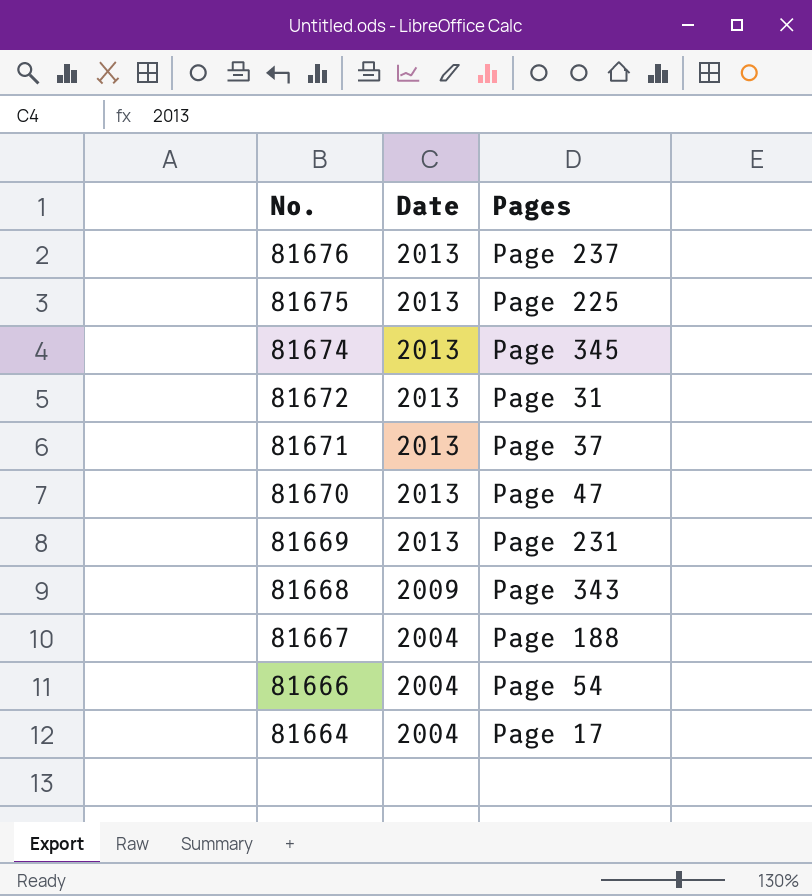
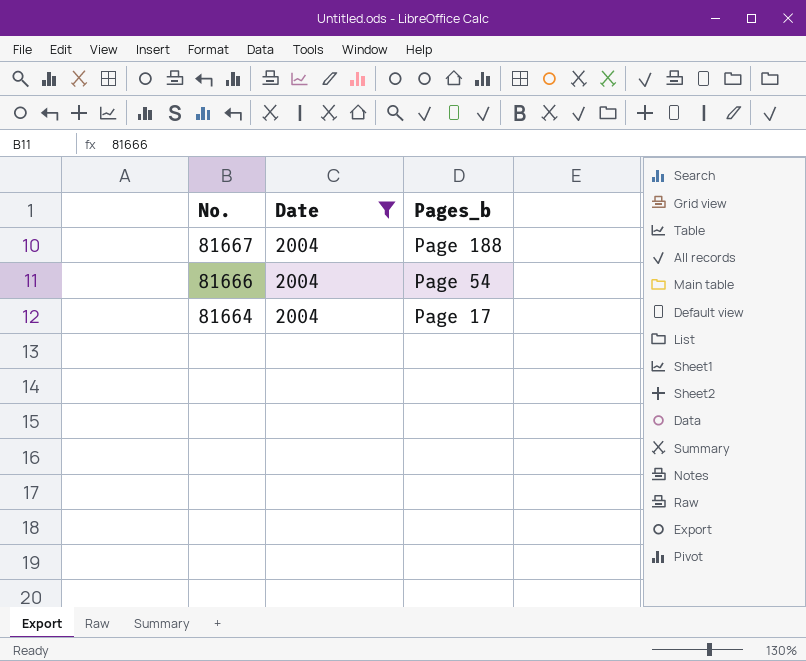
filter: none -> Date = 2004
column name: Pages -> Pages_b

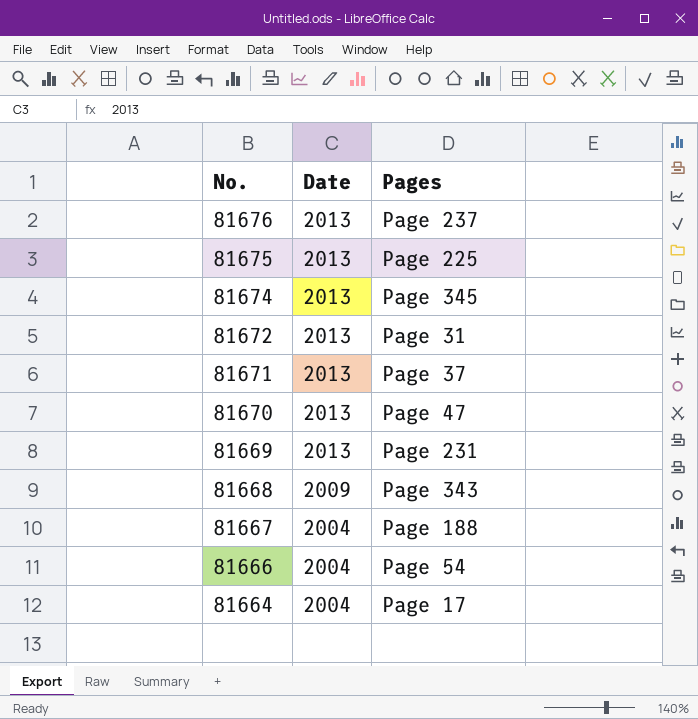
filter: Date = 2004 -> none
column name: Pages_b -> Pages

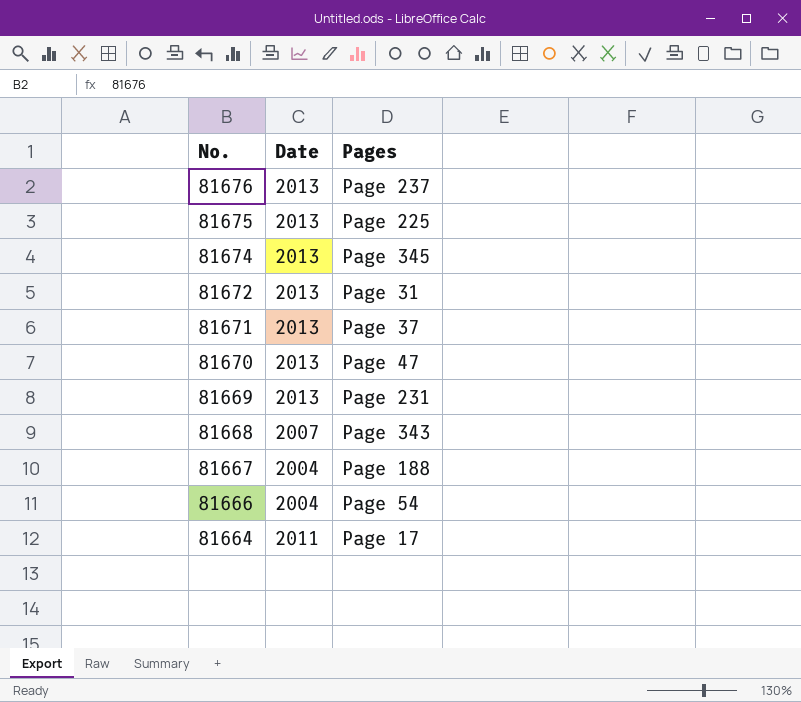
81668 | Date: 2009 -> 2007
81664 | Date: 2004 -> 2011

